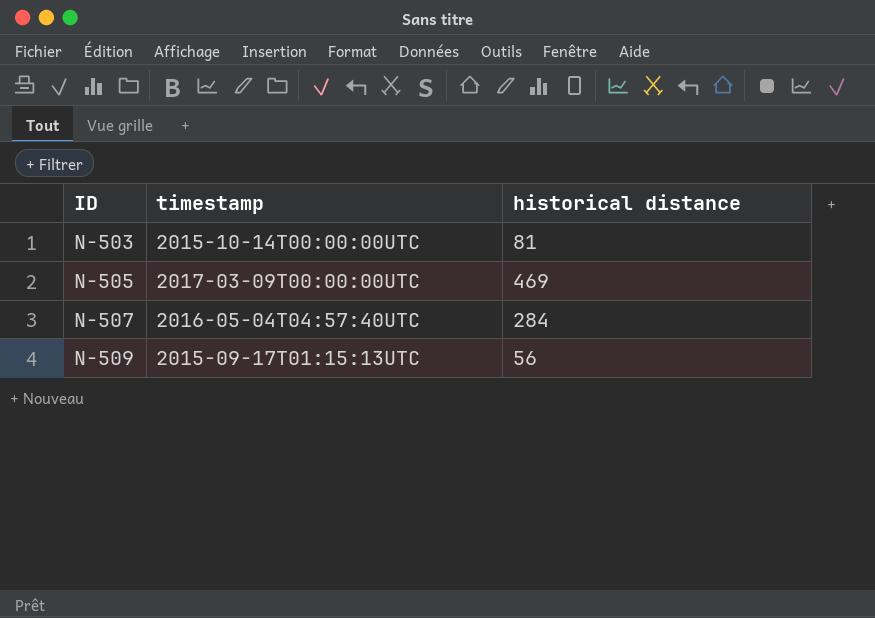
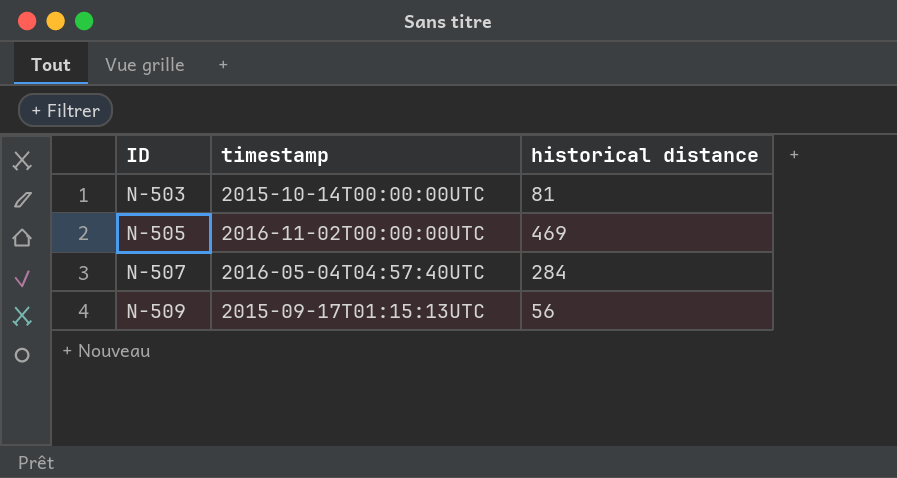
N-505 | timestamp: 2017-03-09T00:00:00UTC -> 2016-11-02T00:00:00UTC

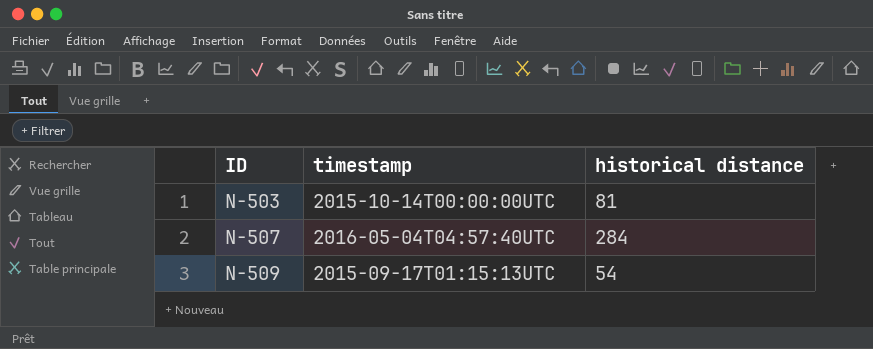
row N-505: 2016-11-02T00:00:00UTC | 469 -> none
N-509 | historical distance: 56 -> 54

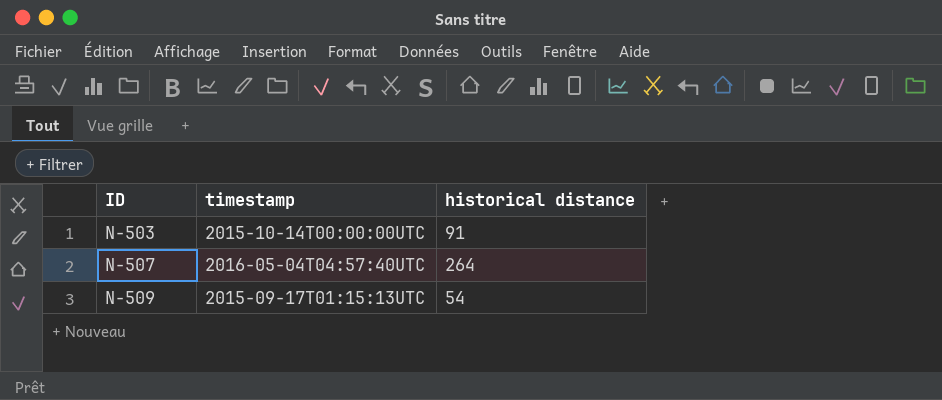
N-503 | historical distance: 81 -> 91
N-507 | historical distance: 284 -> 264

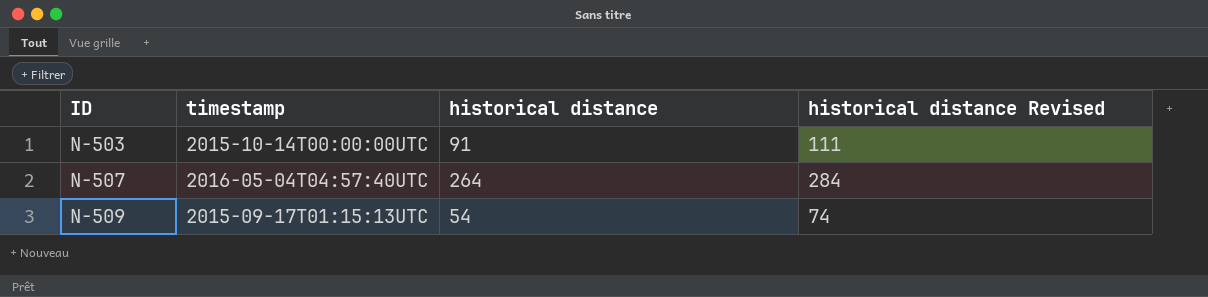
column historical distance Revised | formula: none -> [historical distance] + 20

